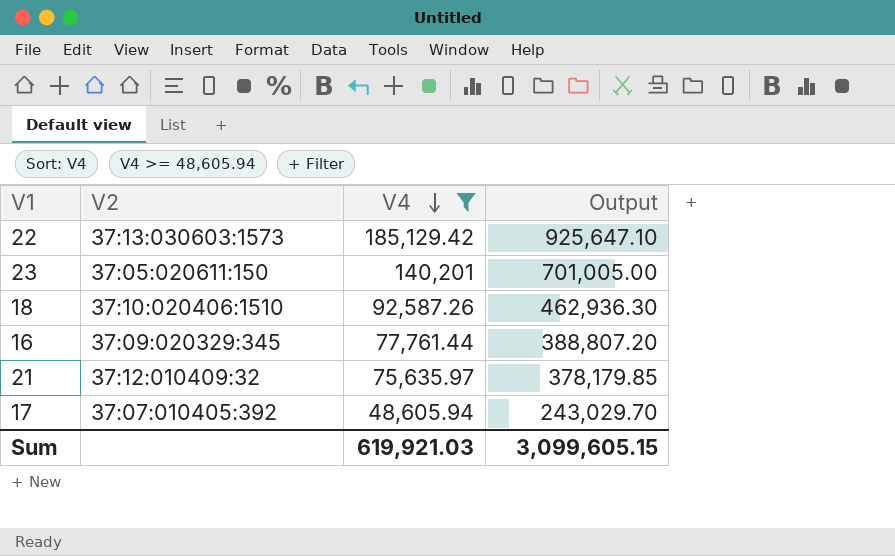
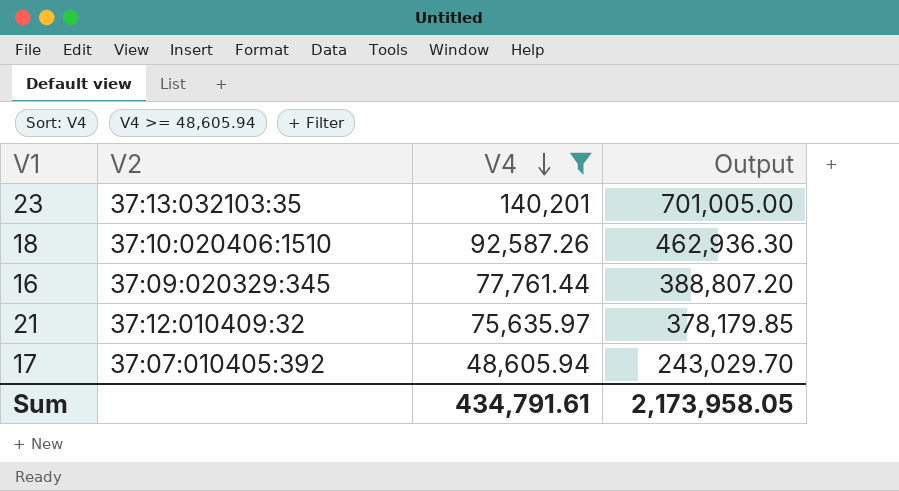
row 22: 37:13:030603:1573 | 185,129.42 | 925,647.10 -> none
23 | V2: 37:05:020611:150 -> 37:13:032103:35
Sum | V4: 619,921.03 -> 434,791.61
Sum | Output: 3,099,605.15 -> 2,173,958.05

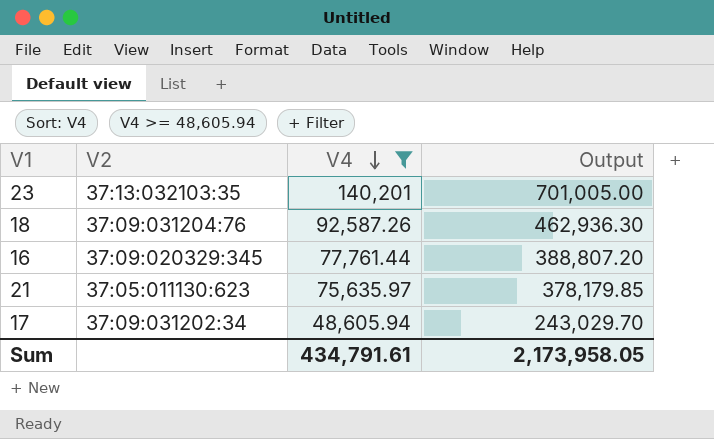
18 | V2: 37:10:020406:1510 -> 37:09:031204:76
21 | V2: 37:12:010409:32 -> 37:05:011130:623
17 | V2: 37:07:010405:392 -> 37:09:031202:34

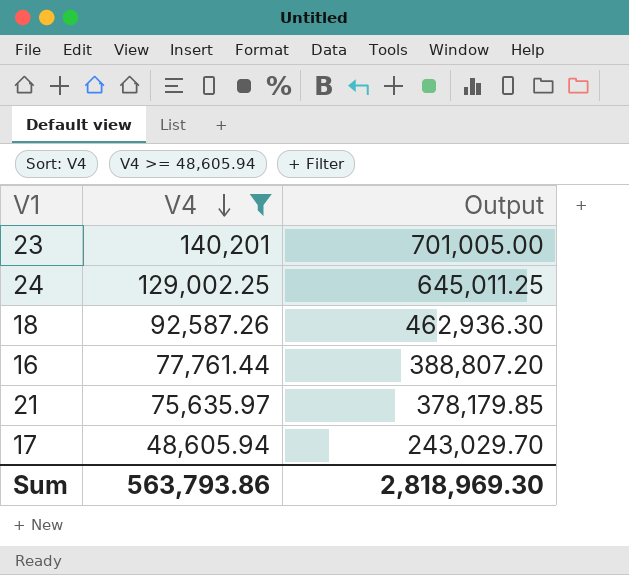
column V2 | position: 2 -> none
row 24: none -> 129,002.25 | 645,011.25
Sum | V4: 434,791.61 -> 563,793.86
Sum | Output: 2,173,958.05 -> 2,818,969.30

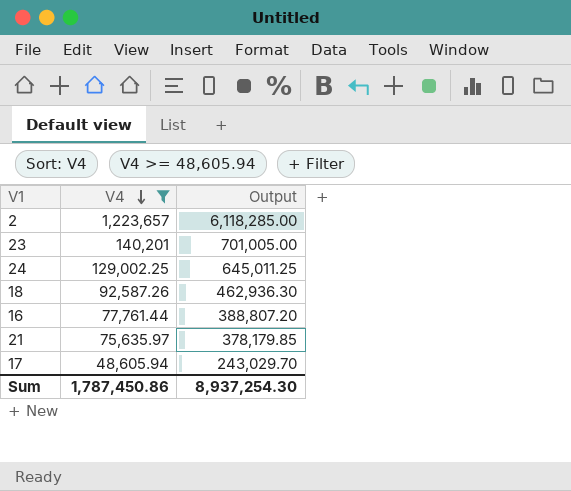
row 2: none -> 1,223,657 | 6,118,285.00
Sum | V4: 563,793.86 -> 1,787,450.86
Sum | Output: 2,818,969.30 -> 8,937,254.30

